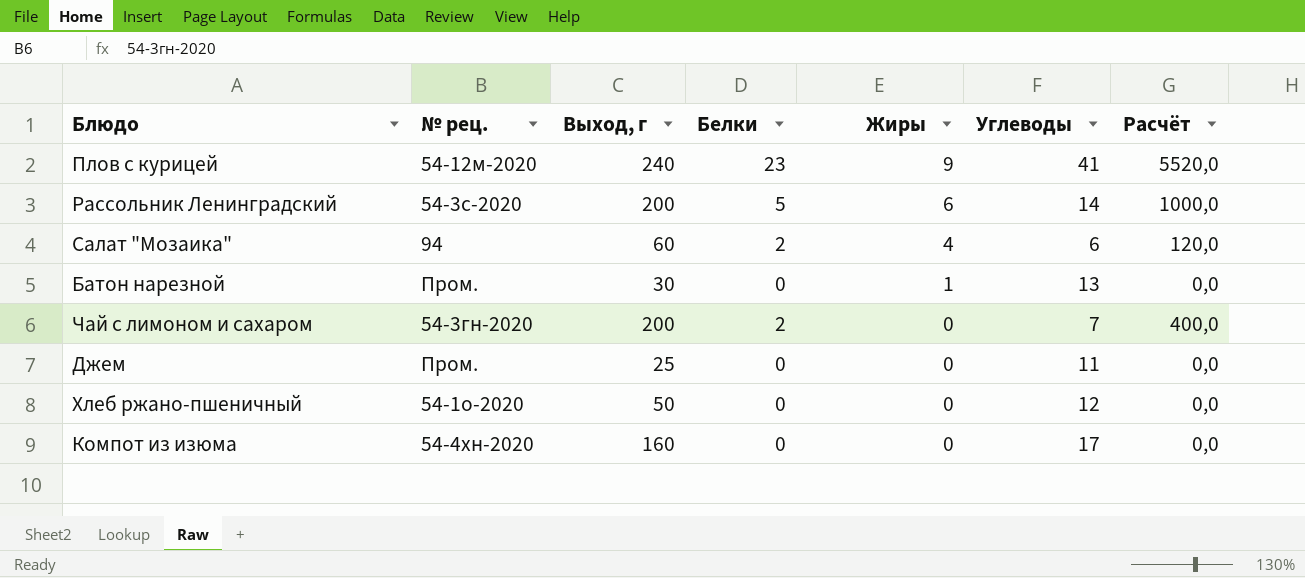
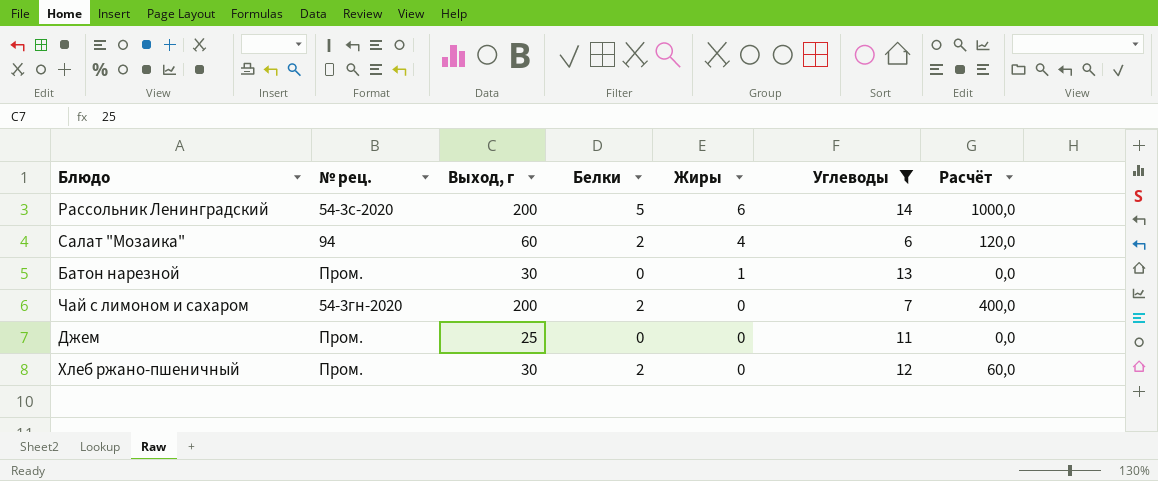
filter: none -> Углеводы <= 14
Хлеб ржано-пшеничный | № рец.: 54-1о-2020 -> Пром.
Хлеб ржано-пшеничный | Выход, г: 50 -> 30
Хлеб ржано-пшеничный | Белки: 0 -> 2
Хлеб ржано-пшеничный | Расчёт: 0,0 -> 60,0

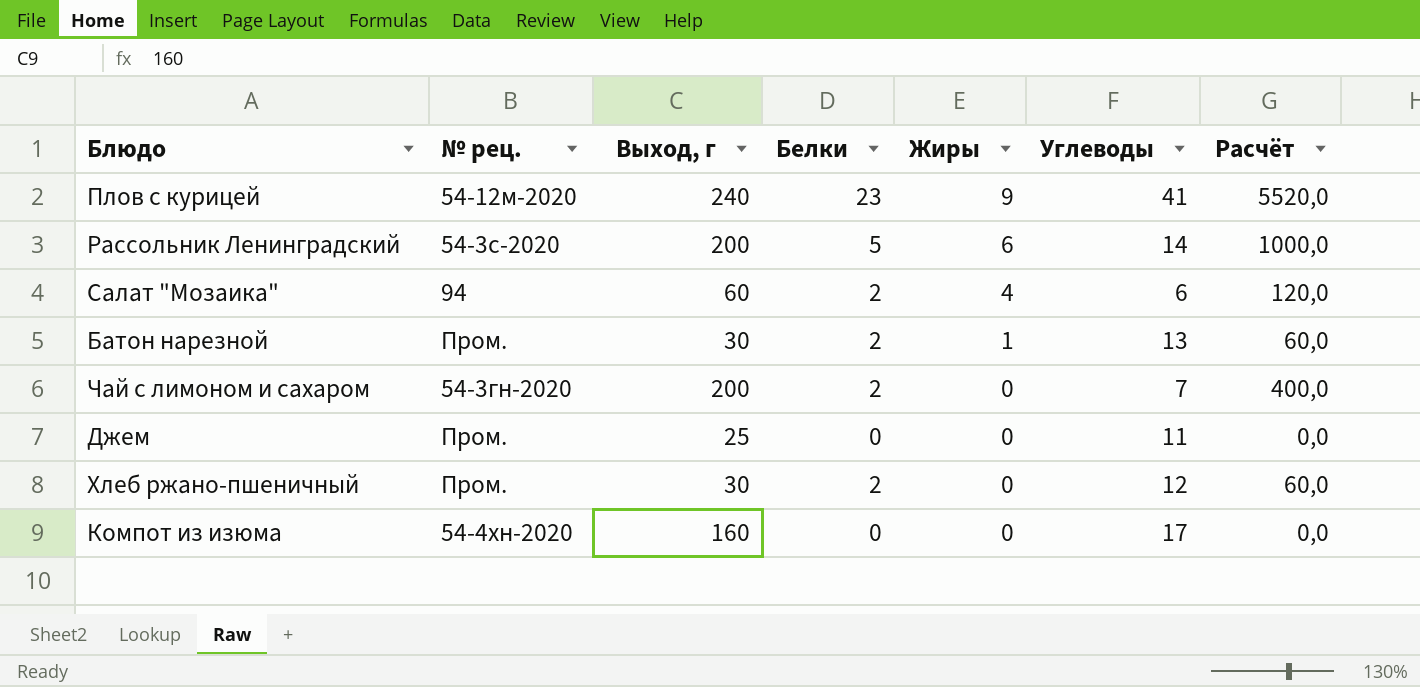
filter: Углеводы <= 14 -> none
Батон нарезной | Белки: 0 -> 2
Батон нарезной | Расчёт: 0,0 -> 60,0

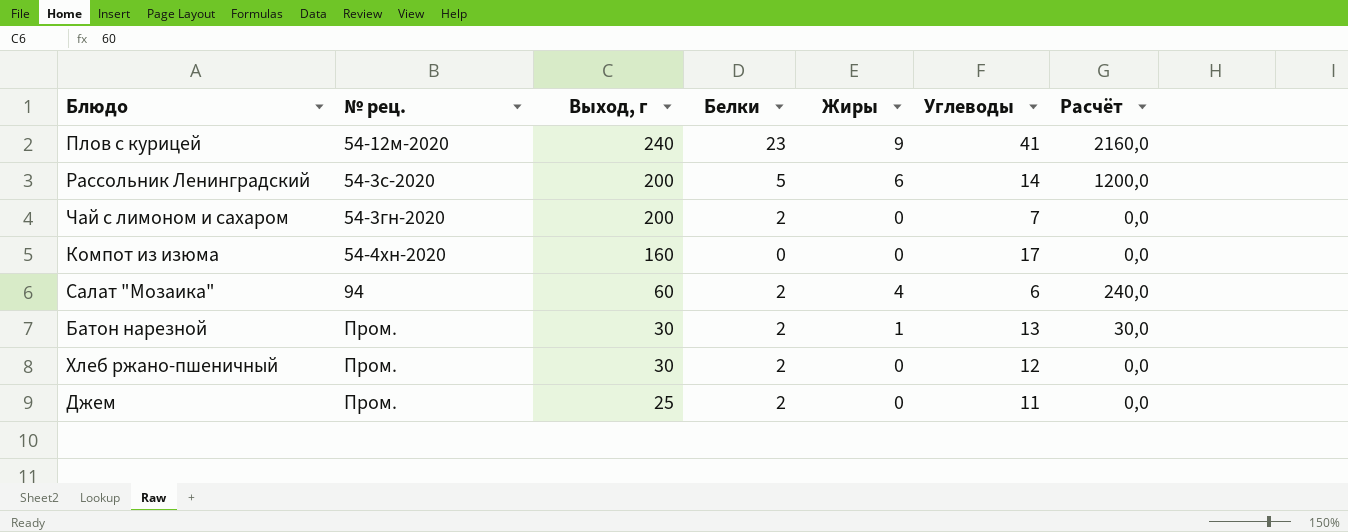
row order: Жиры descending -> Выход, г descending
column Расчёт | formula: [Выход, г] * [Белки] -> [Выход, г] * [Жиры]
Джем | Белки: 0 -> 2

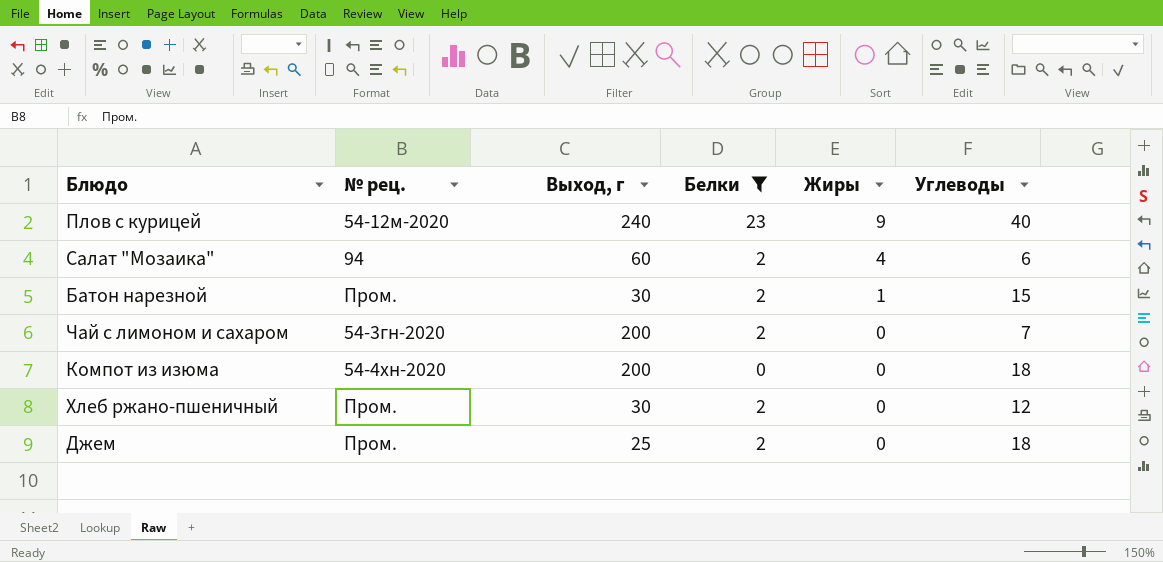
filter: none -> Белки != 5
row order: Выход, г descending -> Жиры descending
column Расчёт | formula: [Выход, г] * [Жиры] -> none
Плов с курицей | Углеводы: 41 -> 40
Батон нарезной | Углеводы: 13 -> 15
Компот из изюма | Выход, г: 160 -> 200
Компот из изюма | Углеводы: 17 -> 18
Джем | Углеводы: 11 -> 18

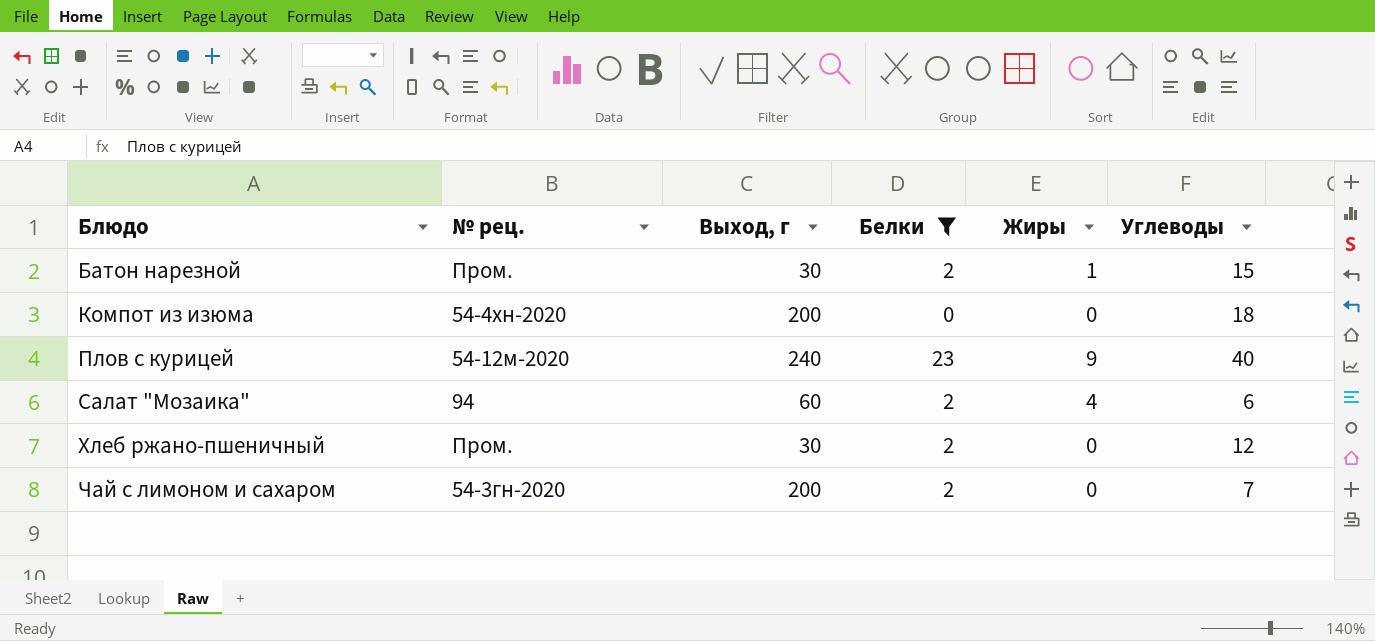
row order: Жиры descending -> Блюдо ascending
row Джем: Пром. | 25 | 2 | 0 | 18 -> none

